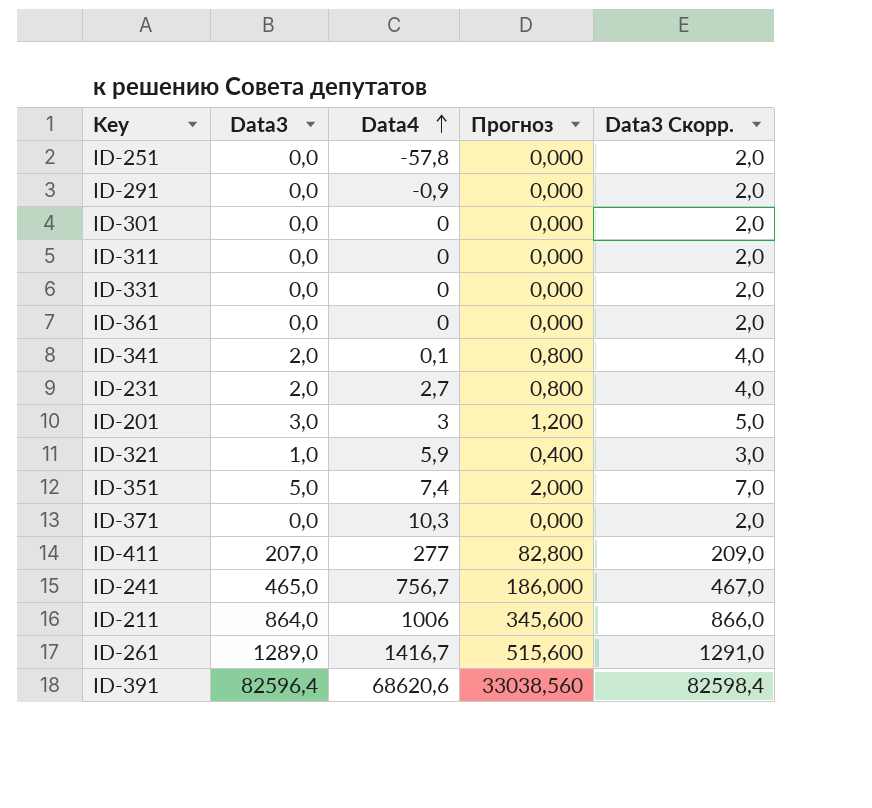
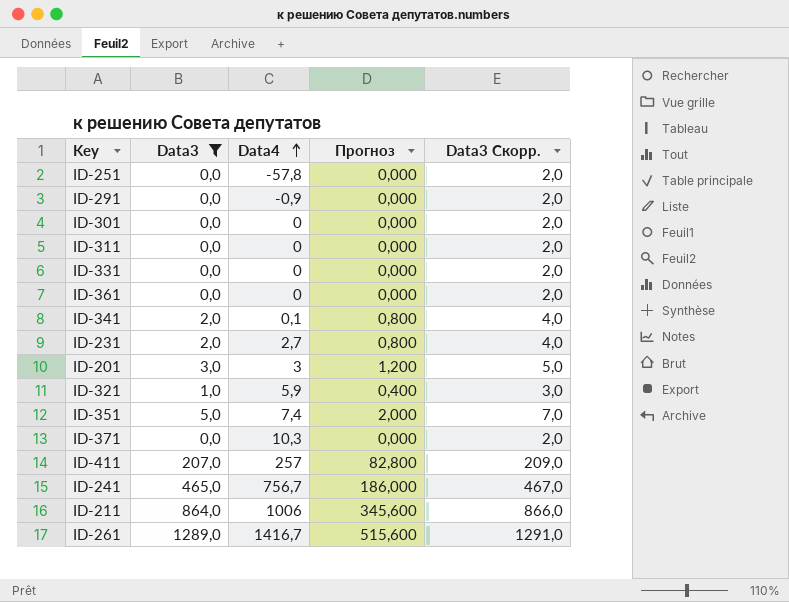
filter: none -> Data3 != 82596,4
ID-411 | Data4: 277 -> 257

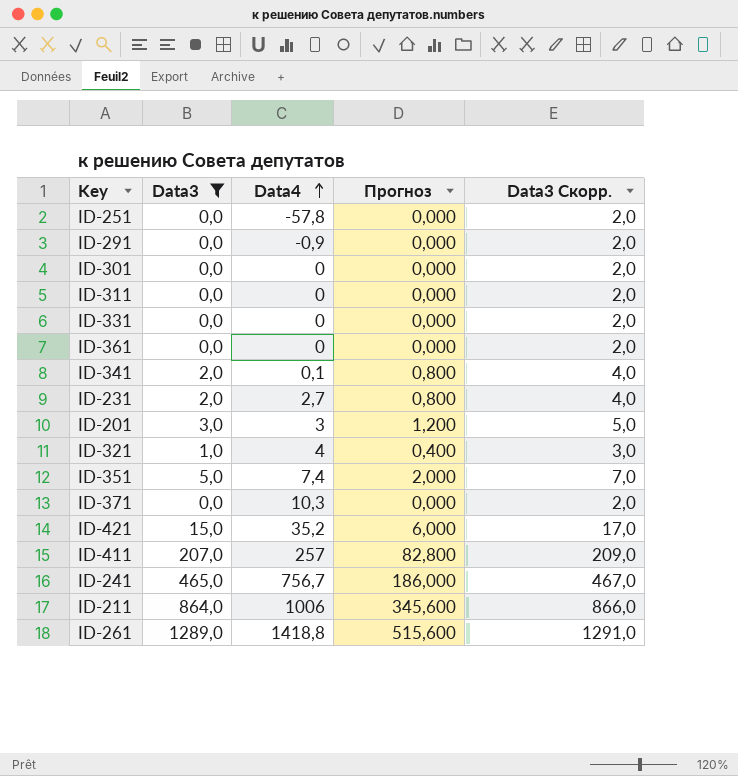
ID-321 | Data4: 5,9 -> 4
row ID-421: none -> 15,0 | 35,2 | 6,000 | 17,0
ID-261 | Data4: 1416,7 -> 1418,8

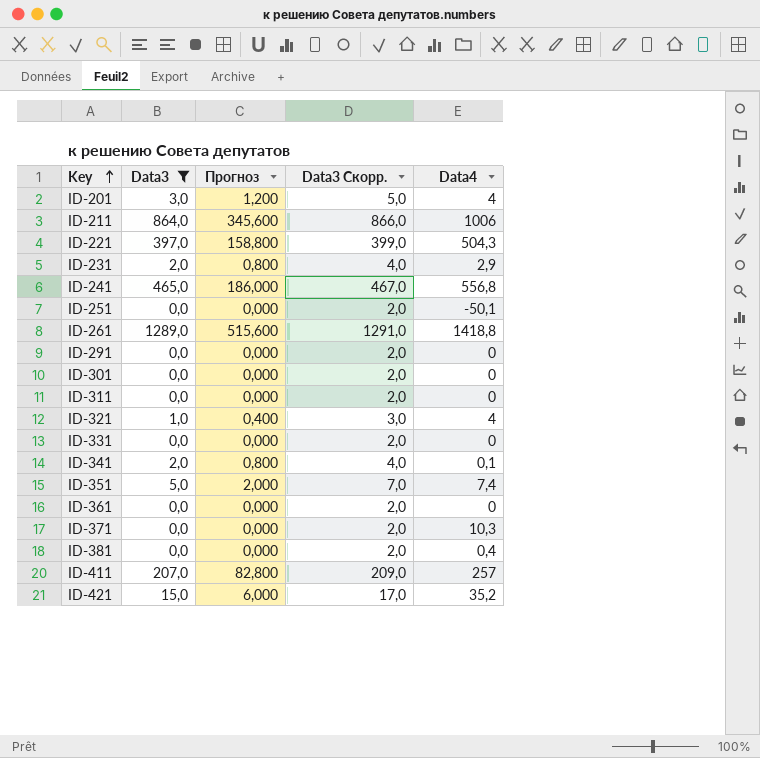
row order: Data4 ascending -> Key ascending
column Data4 | position: 3 -> 5
ID-201 | Data4: 3 -> 4
row ID-221: none -> 397,0 | 158,800 | 399,0 | 504,3
ID-231 | Data4: 2,7 -> 2,9
ID-241 | Data4: 756,7 -> 556,8
ID-251 | Data4: -57,8 -> -50,1
ID-291 | Data4: -0,9 -> 0
row ID-381: none -> 0,0 | 0,000 | 2,0 | 0,4

